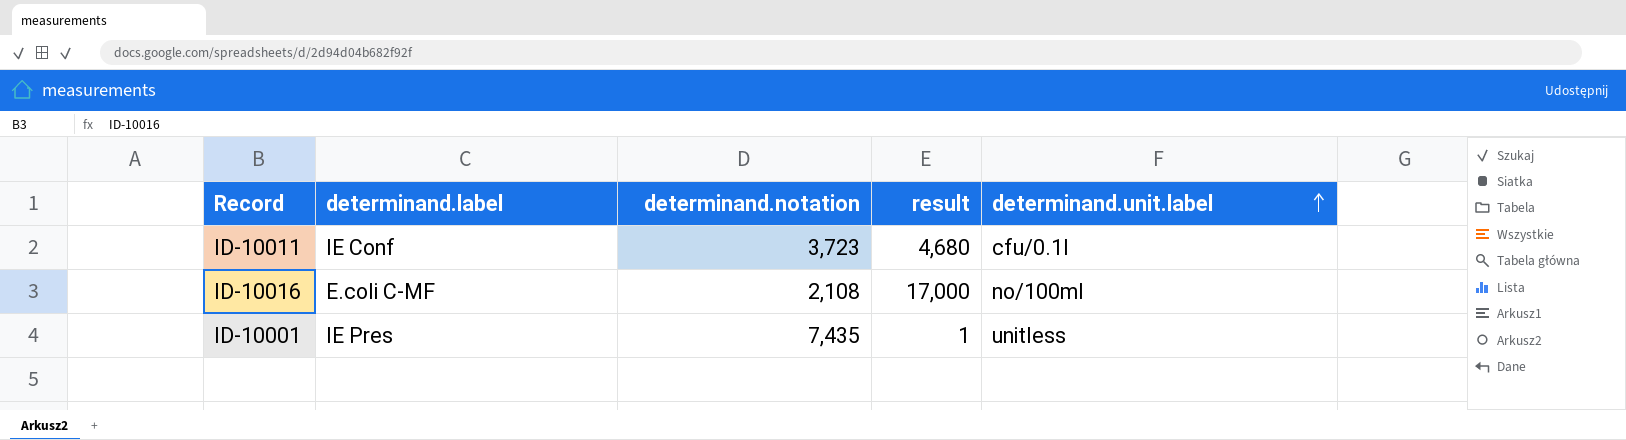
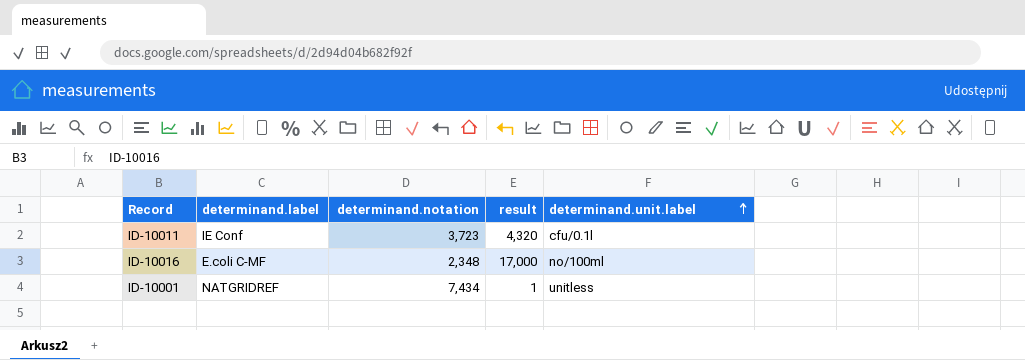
ID-10011 | result: 4,680 -> 4,320
ID-10016 | determinand.notation: 2,108 -> 2,348
ID-10001 | determinand.label: IE Pres -> NATGRIDREF
ID-10001 | determinand.notation: 7,435 -> 7,434

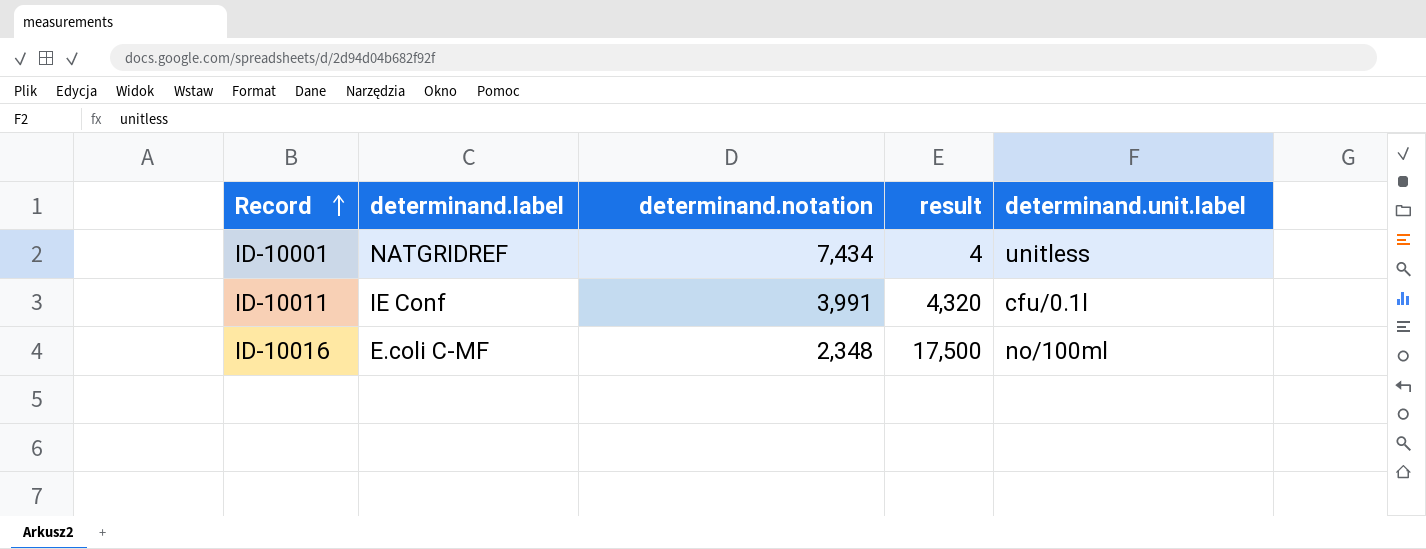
row order: determinand.unit.label ascending -> Record ascending
ID-10001 | result: 1 -> 4
ID-10011 | determinand.notation: 3,723 -> 3,991
ID-10016 | result: 17,000 -> 17,500

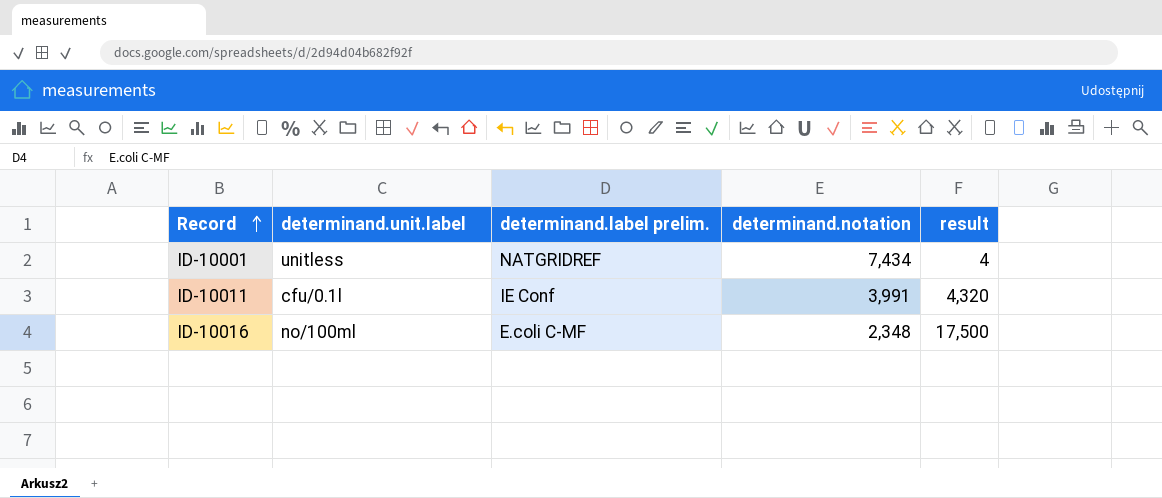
column determinand.unit.label | position: 5 -> 2
column name: determinand.label -> determinand.label prelim.

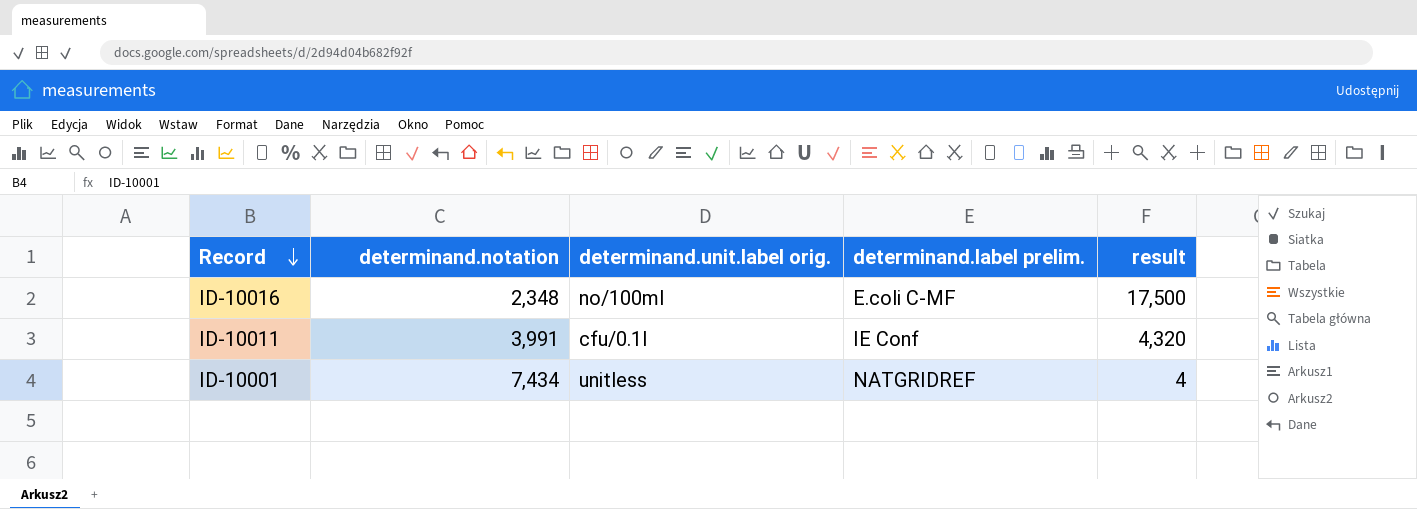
row order: Record ascending -> Record descending
column determinand.notation | position: 4 -> 2
column name: determinand.unit.label -> determinand.unit.label orig.

